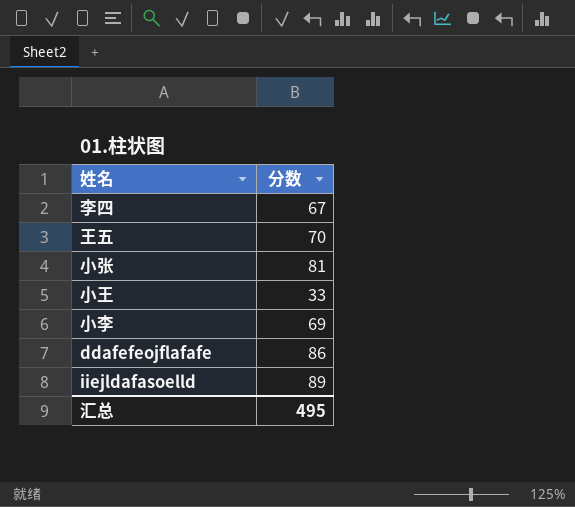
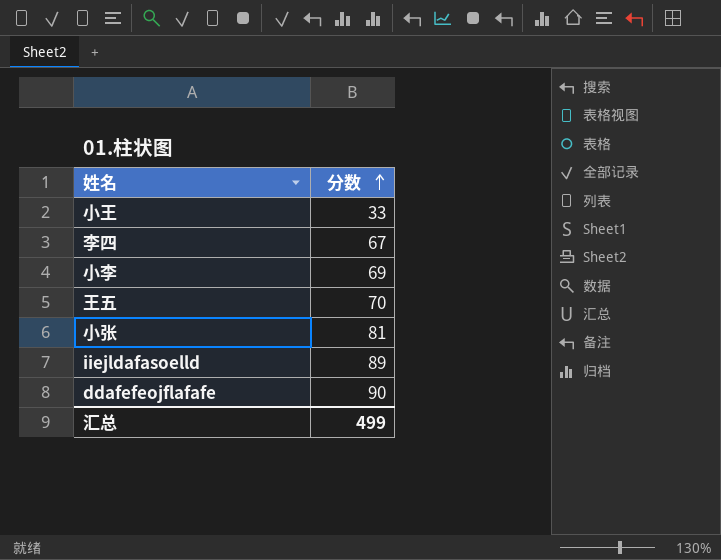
row order: none -> 分数 ascending
ddafefeojflafafe | 分数: 86 -> 90
汇总 | 分数: 495 -> 499

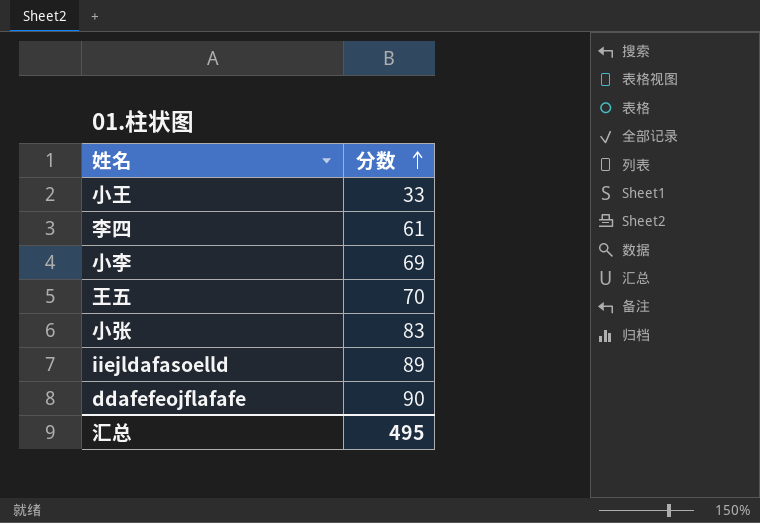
李四 | 分数: 67 -> 61
小张 | 分数: 81 -> 83
汇总 | 分数: 499 -> 495

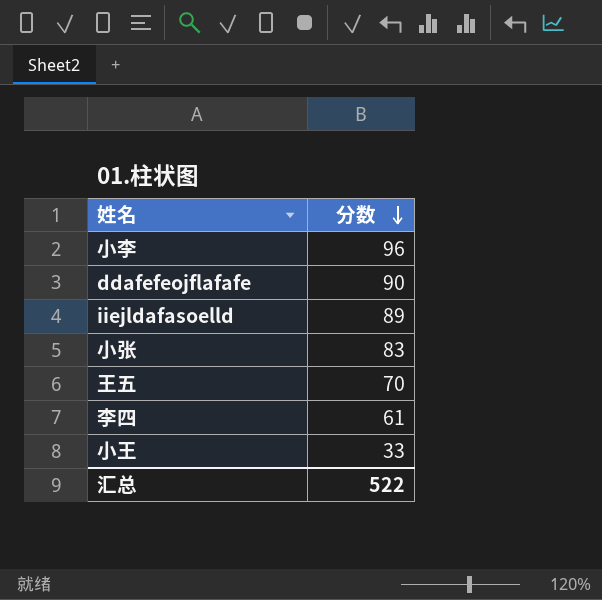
row order: 分数 ascending -> 分数 descending
小李 | 分数: 69 -> 96
汇总 | 分数: 495 -> 522

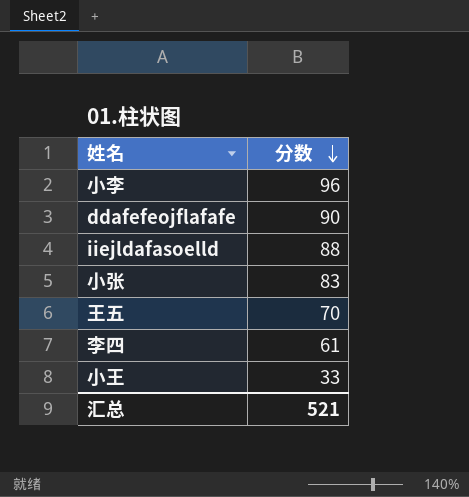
iiejldafasoelld | 分数: 89 -> 88
汇总 | 分数: 522 -> 521

